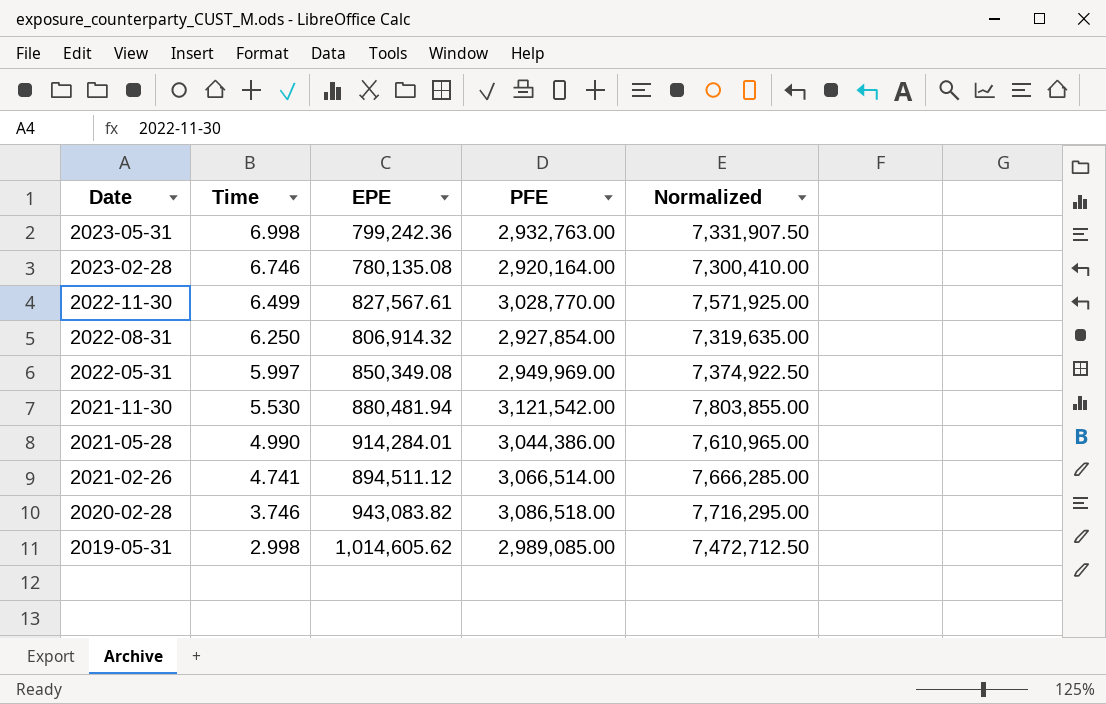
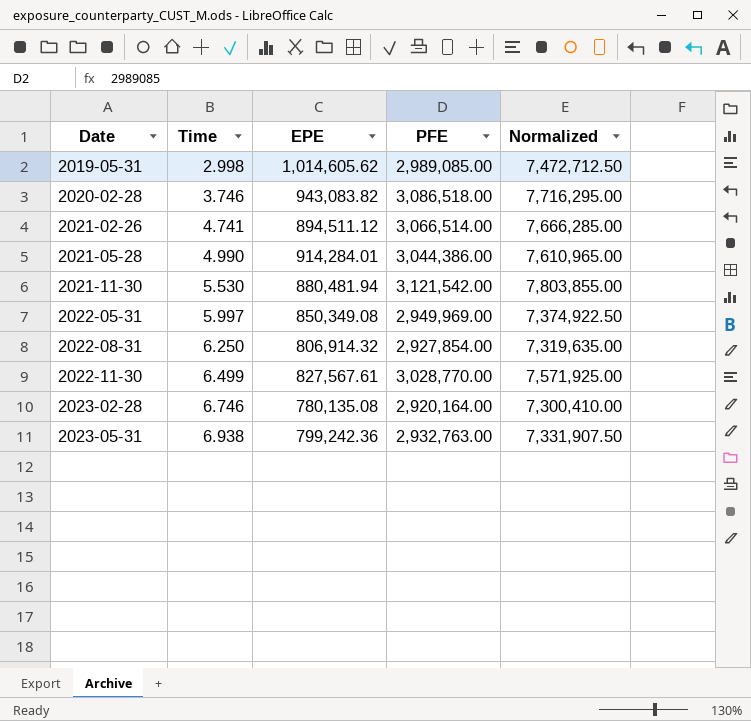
row order: Date descending -> Date ascending
2023-05-31 | Time: 6.998 -> 6.938

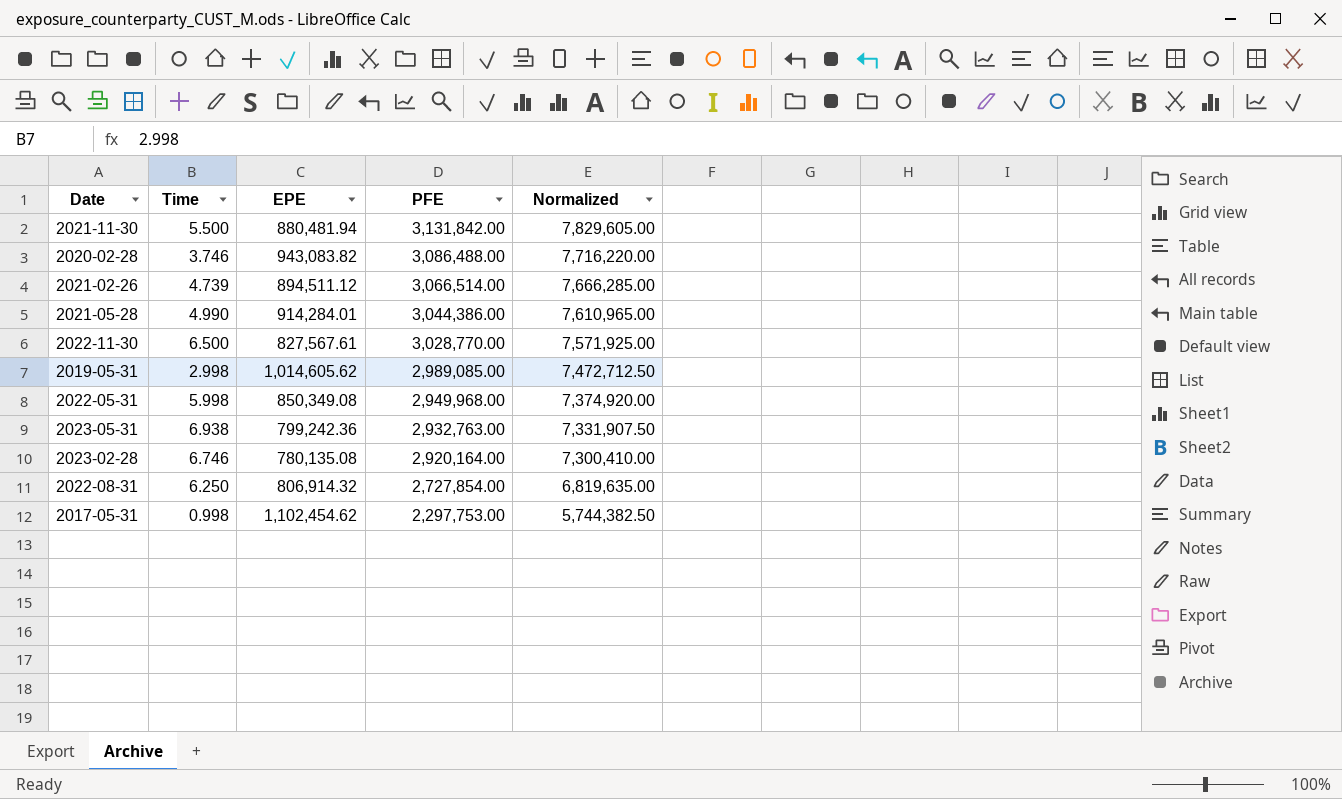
row order: Date ascending -> PFE descending
2021-11-30 | Time: 5.530 -> 5.500
2021-11-30 | PFE: 3,121,542.00 -> 3,131,842.00
2021-11-30 | Normalized: 7,803,855.00 -> 7,829,605.00
2020-02-28 | PFE: 3,086,518.00 -> 3,086,488.00
2020-02-28 | Normalized: 7,716,295.00 -> 7,716,220.00
2021-02-26 | Time: 4.741 -> 4.739
2022-11-30 | Time: 6.499 -> 6.500
2022-05-31 | Time: 5.997 -> 5.998
2022-05-31 | PFE: 2,949,969.00 -> 2,949,968.00
2022-05-31 | Normalized: 7,374,922.50 -> 7,374,920.00
2022-08-31 | PFE: 2,927,854.00 -> 2,727,854.00
2022-08-31 | Normalized: 7,319,635.00 -> 6,819,635.00
row 2017-05-31: none -> 0.998 | 1,102,454.62 | 2,297,753.00 | 5,744,382.50

